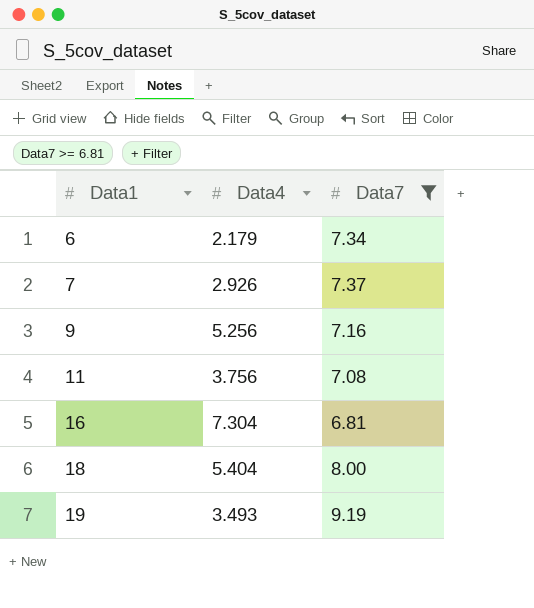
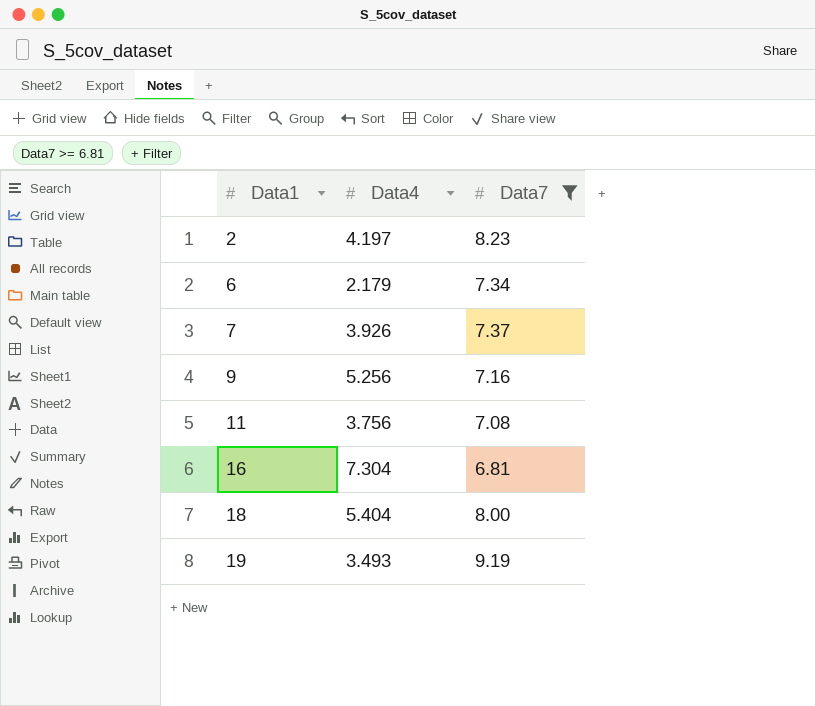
row 2: none -> 4.197 | 8.23
7 | Data4: 2.926 -> 3.926

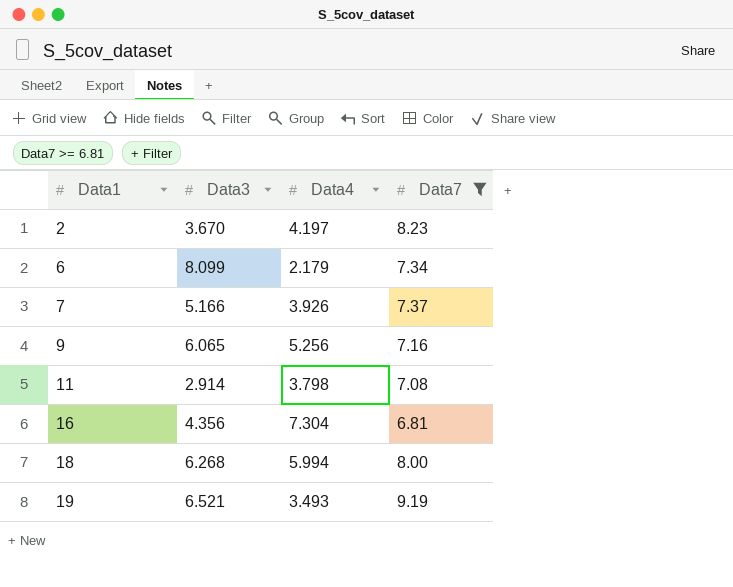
column Data3 | position: none -> 2
11 | Data4: 3.756 -> 3.798
18 | Data4: 5.404 -> 5.994

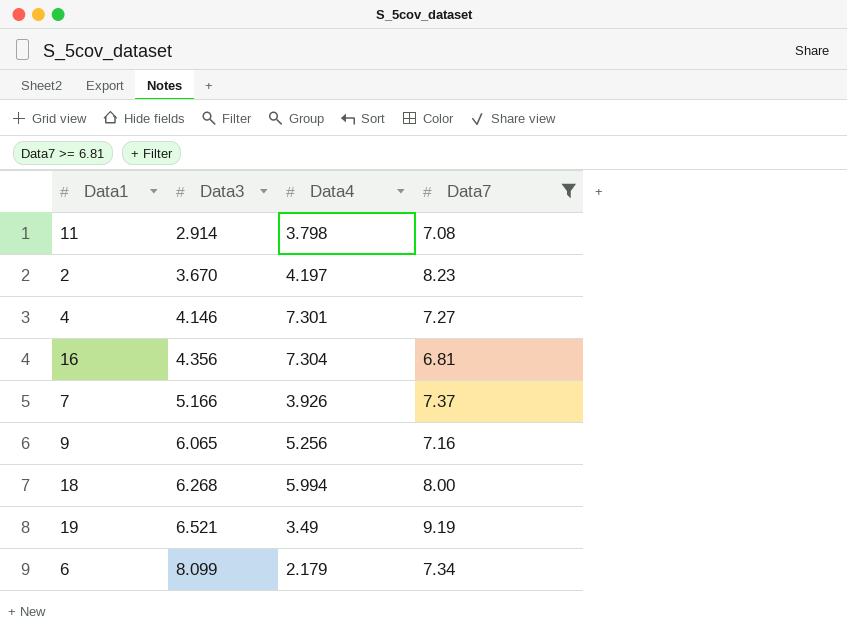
row order: Data1 ascending -> Data3 ascending
row 4: none -> 4.146 | 7.301 | 7.27
19 | Data4: 3.493 -> 3.49

